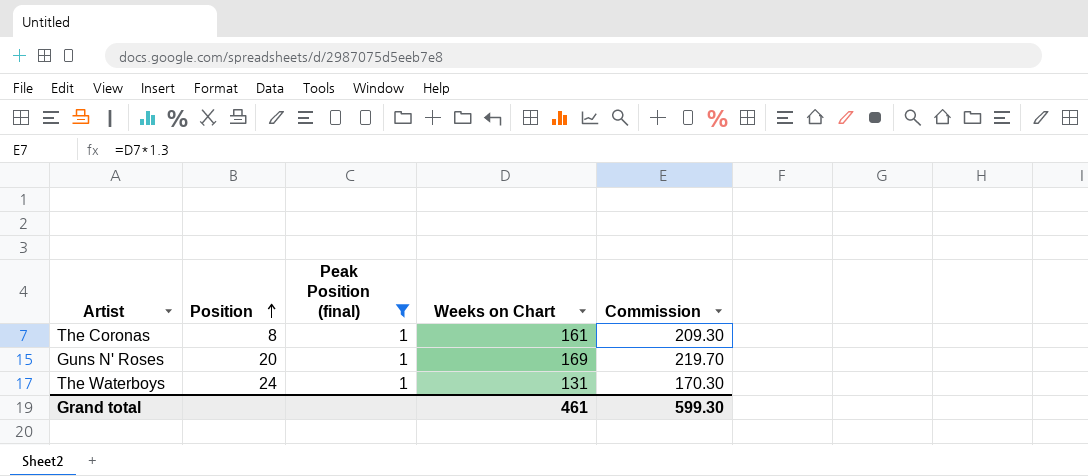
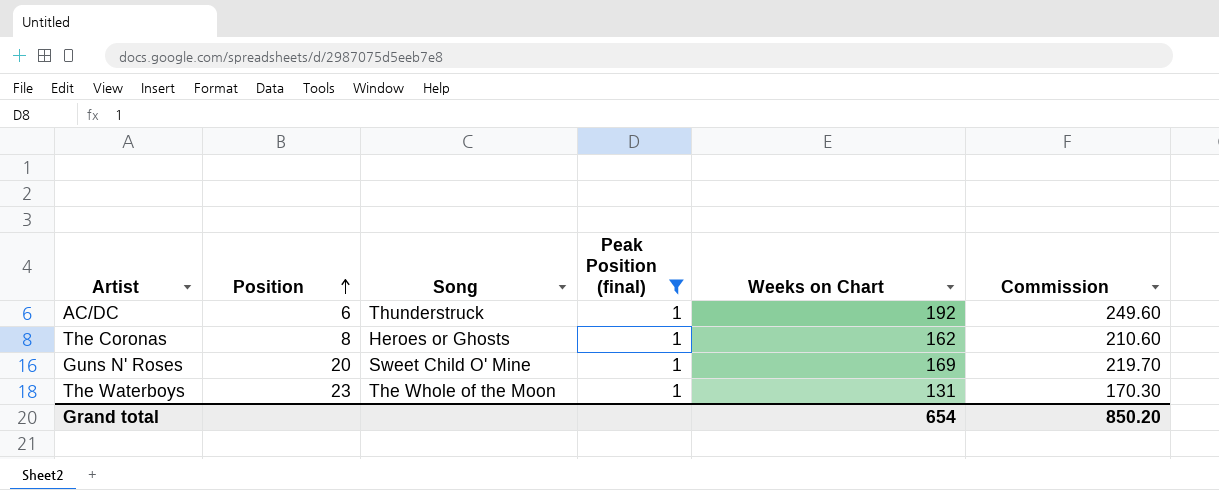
column Song | position: none -> 3
row AC/DC: none -> 6 | Thunderstruck | 1 | 192 | 249.60
The Coronas | Weeks on Chart: 161 -> 162
The Coronas | Commission: 209.30 -> 210.60
The Waterboys | Position: 24 -> 23
Grand total | Weeks on Chart: 461 -> 654
Grand total | Commission: 599.30 -> 850.20

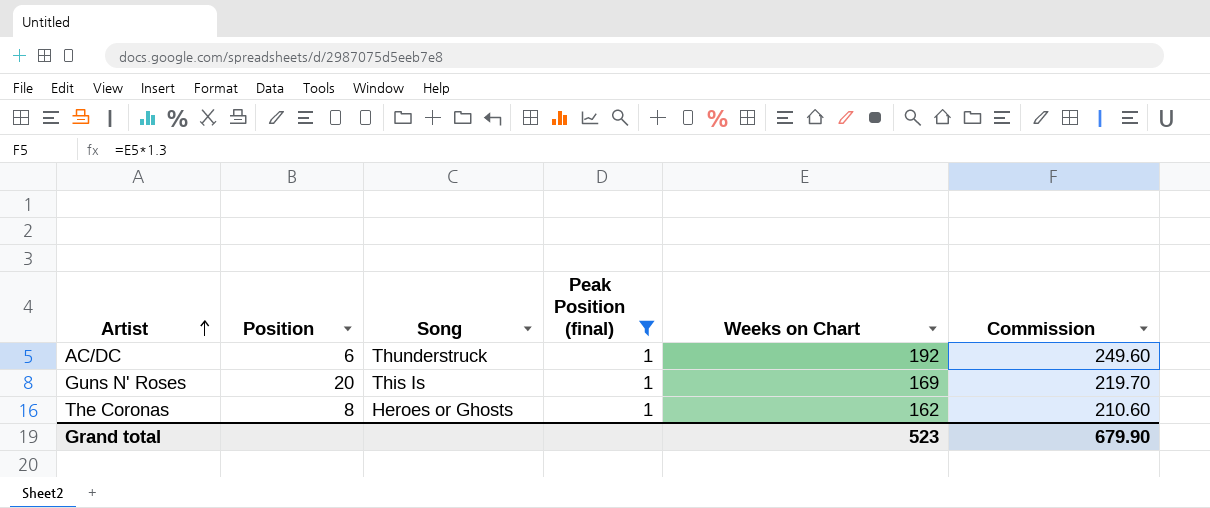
row order: Position ascending -> Artist ascending
row The Waterboys: 23 | The Whole of the Moon | 1 | 131 | 170.30 -> none
Guns N' Roses | Song: Sweet Child O' Mine -> This Is
Grand total | Weeks on Chart: 654 -> 523
Grand total | Commission: 850.20 -> 679.90

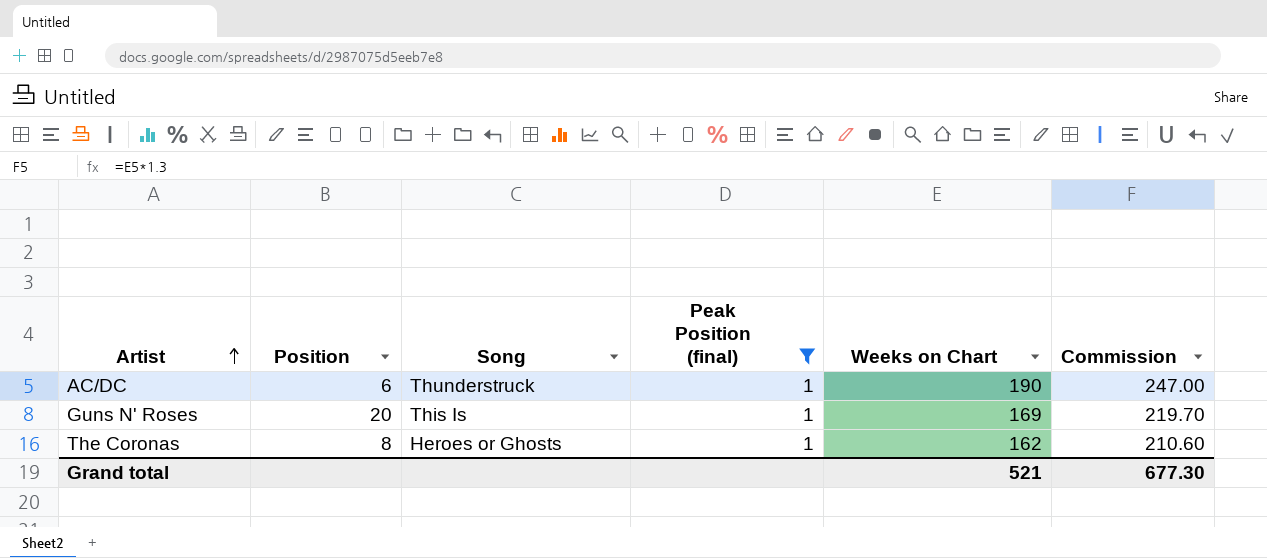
AC/DC | Weeks on Chart: 192 -> 190
AC/DC | Commission: 249.60 -> 247.00
Grand total | Weeks on Chart: 523 -> 521
Grand total | Commission: 679.90 -> 677.30

